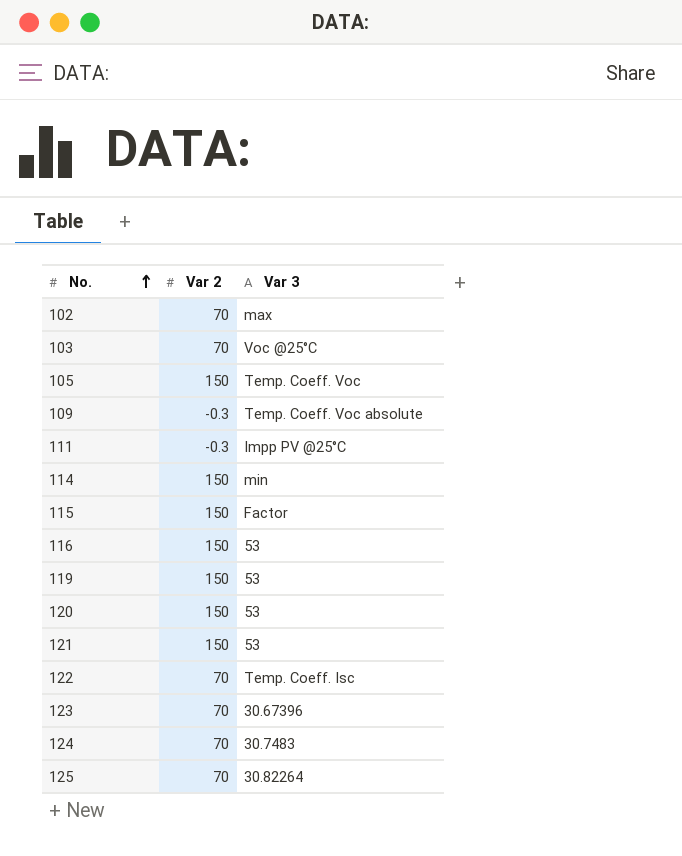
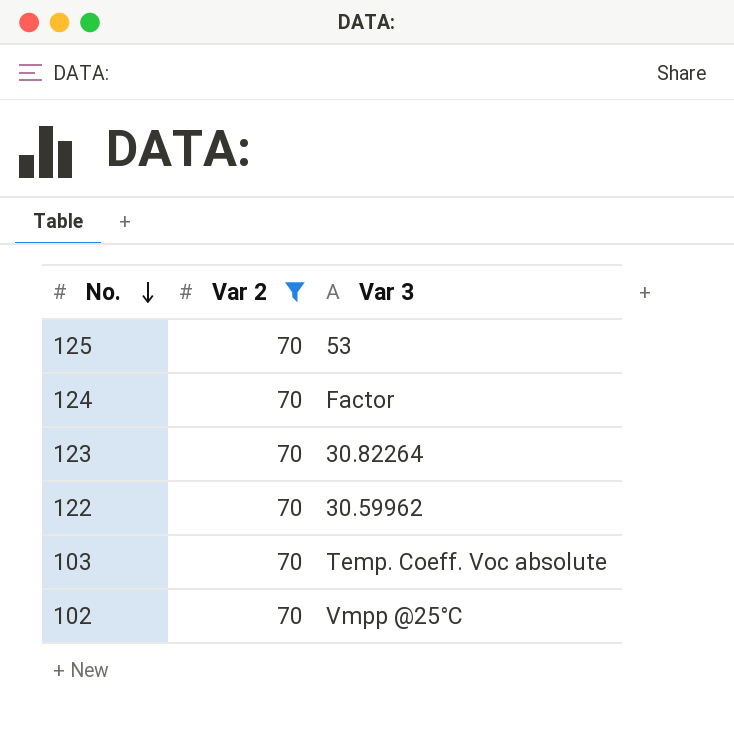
filter: none -> Var 2 = 70
row order: No. ascending -> No. descending
125 | Var 3: 30.82264 -> 53
124 | Var 3: 30.7483 -> Factor
123 | Var 3: 30.67396 -> 30.82264
122 | Var 3: Temp. Coeff. Isc -> 30.59962
103 | Var 3: Voc @25°C -> Temp. Coeff. Voc absolute
102 | Var 3: max -> Vmpp @25°C

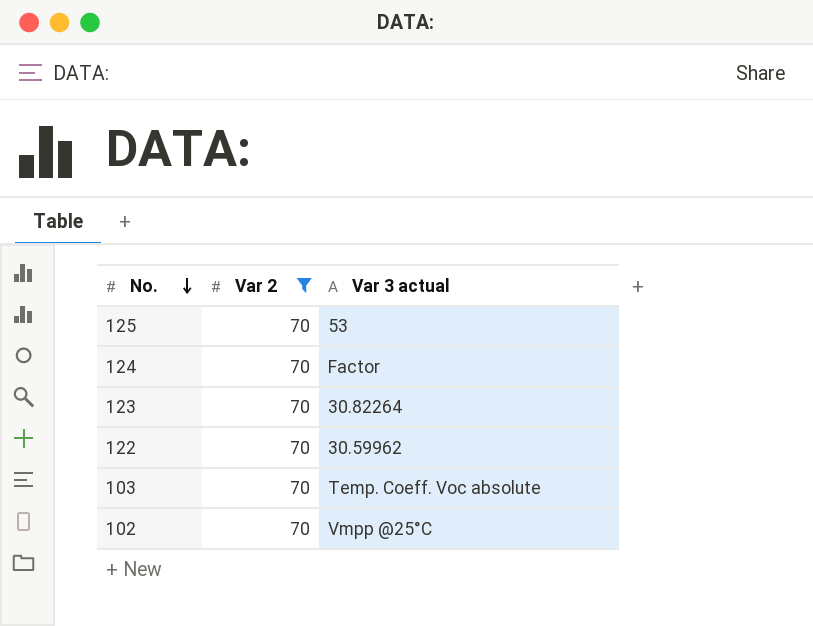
column name: Var 3 -> Var 3 actual

